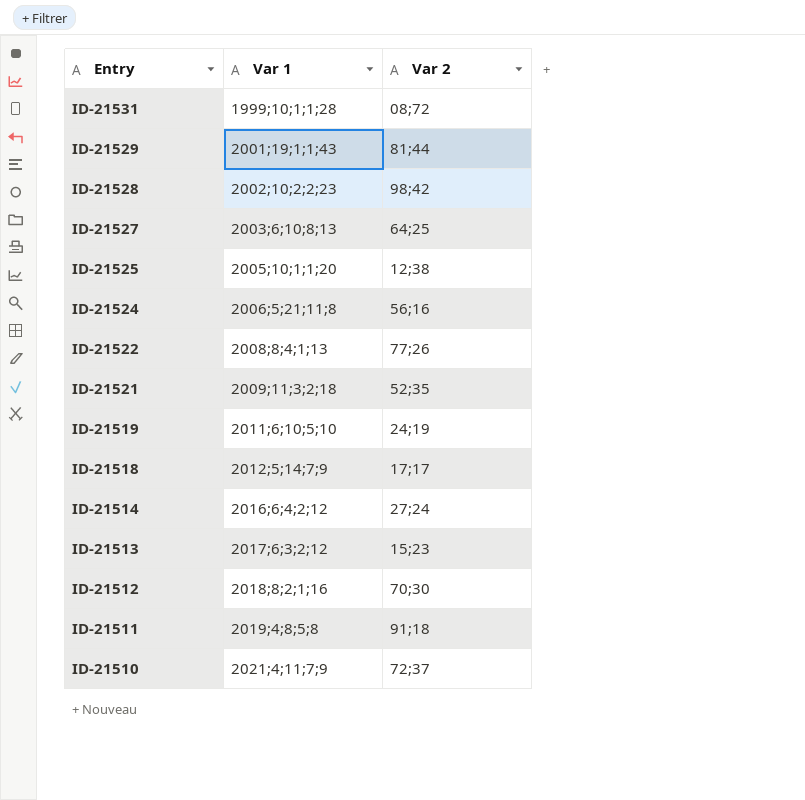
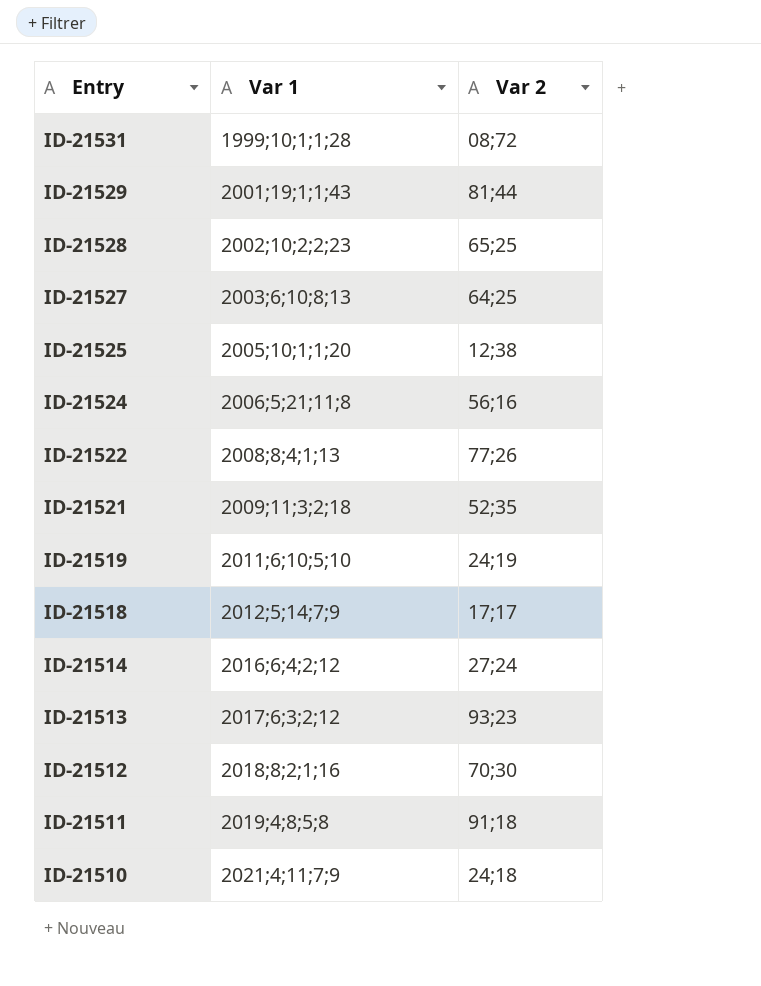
ID-21528 | Var 2: 98;42 -> 65;25
ID-21513 | Var 2: 15;23 -> 93;23
ID-21510 | Var 2: 72;37 -> 24;18

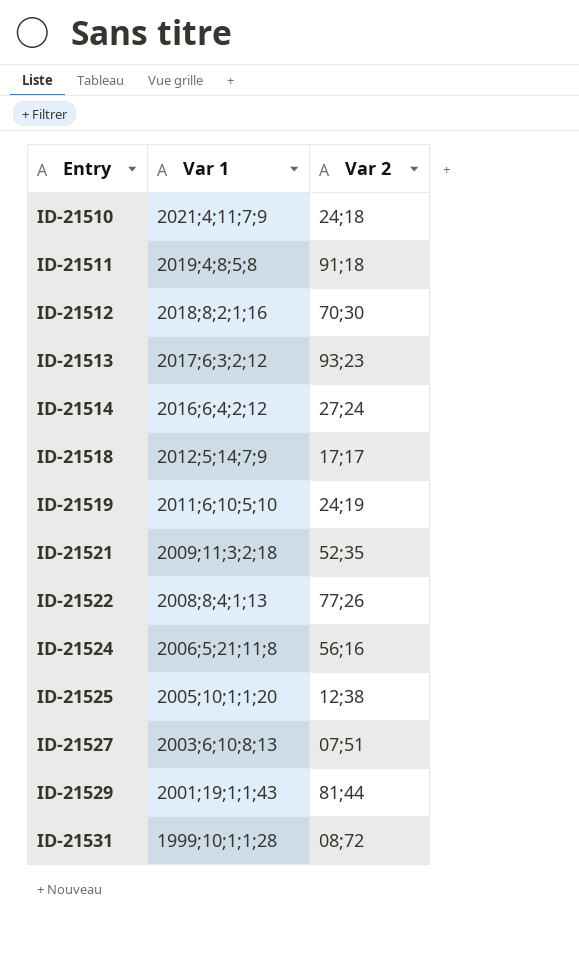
row order: Entry descending -> Entry ascending
row ID-21528: 2002;10;2;2;23 | 65;25 -> none
ID-21527 | Var 2: 64;25 -> 07;51

